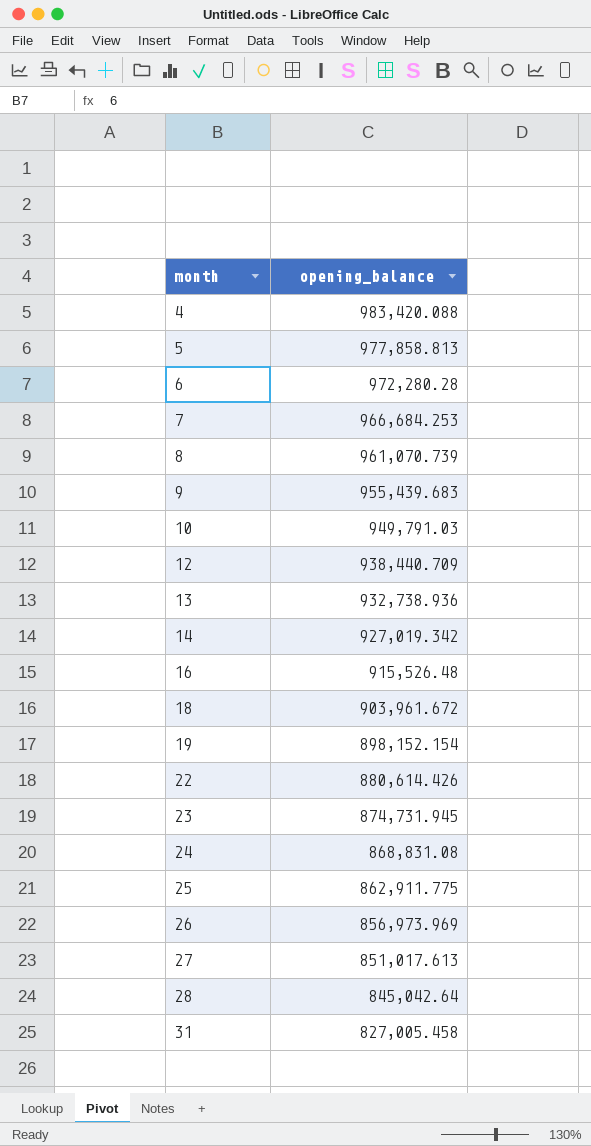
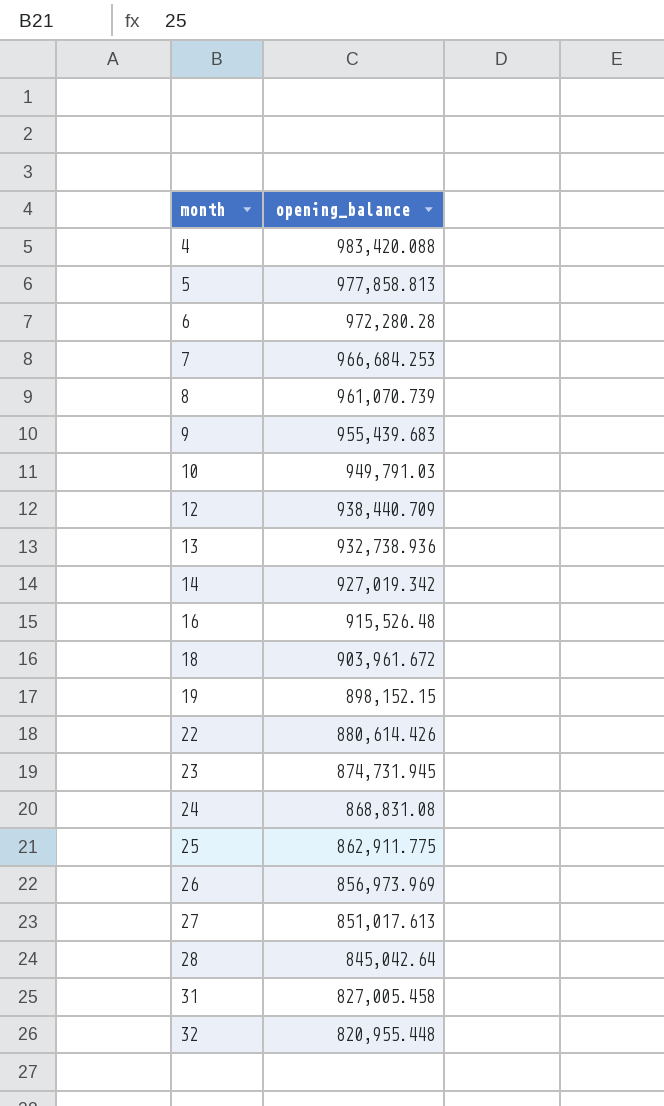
19 | opening_balance: 898,152.154 -> 898,152.15
row 32: none -> 820,955.448

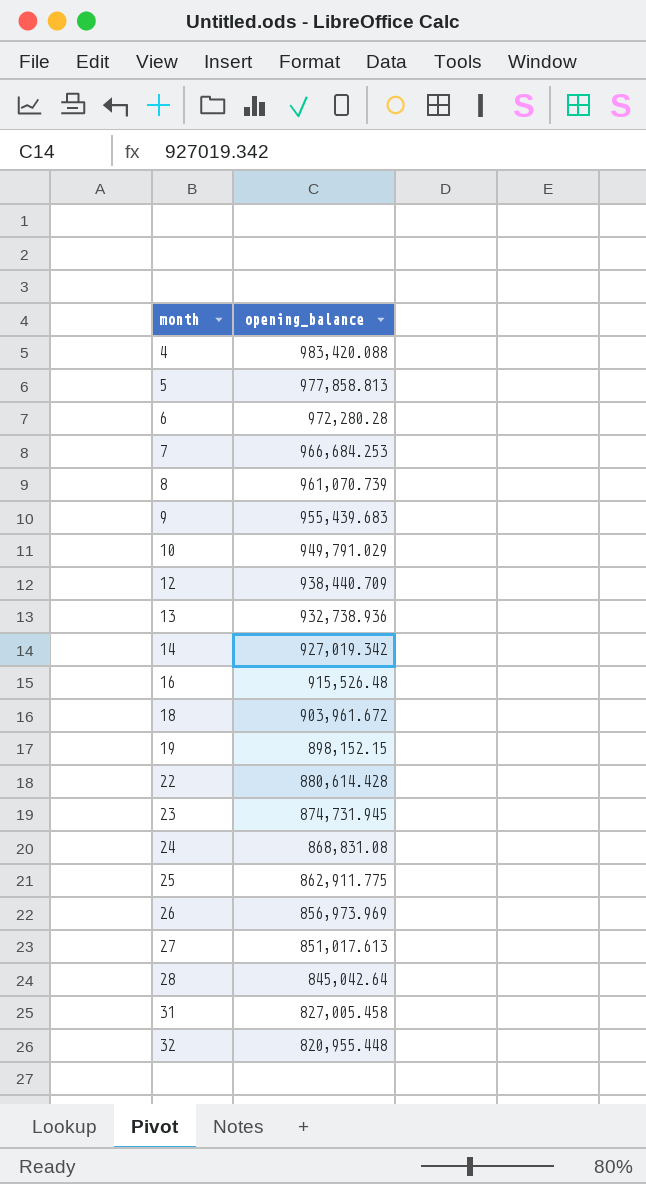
10 | opening_balance: 949,791.03 -> 949,791.029
22 | opening_balance: 880,614.426 -> 880,614.428

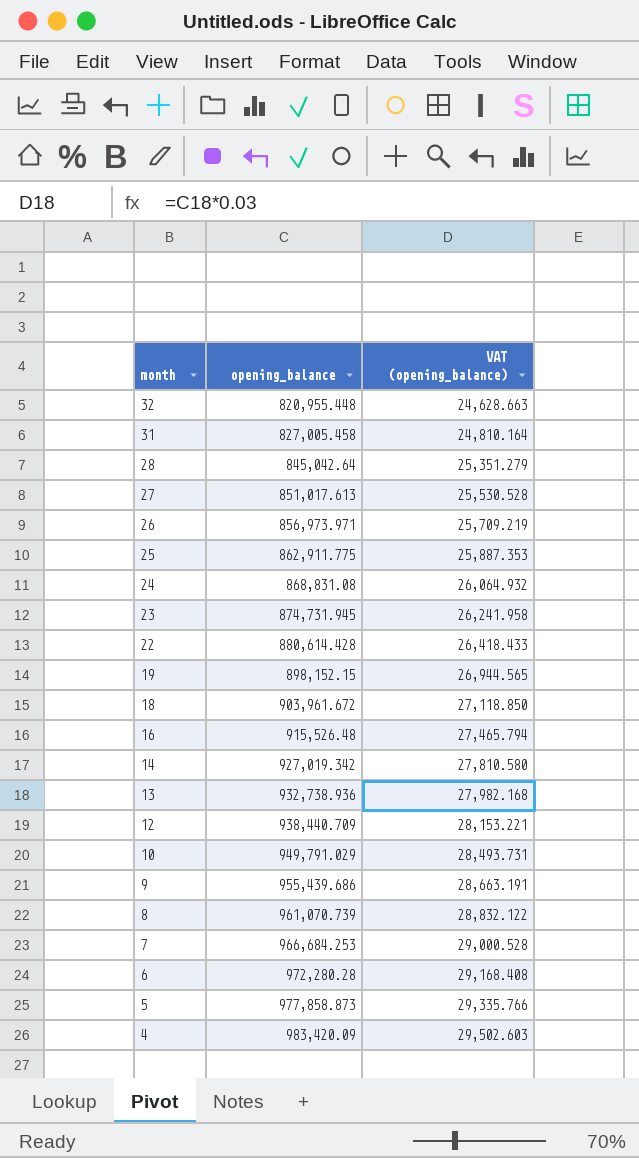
row order: month ascending -> month descending
column VAT (opening_balance) | formula: none -> [opening_balance] * 0.03
26 | opening_balance: 856,973.969 -> 856,973.971
9 | opening_balance: 955,439.683 -> 955,439.686
5 | opening_balance: 977,858.813 -> 977,858.873
4 | opening_balance: 983,420.088 -> 983,420.09

